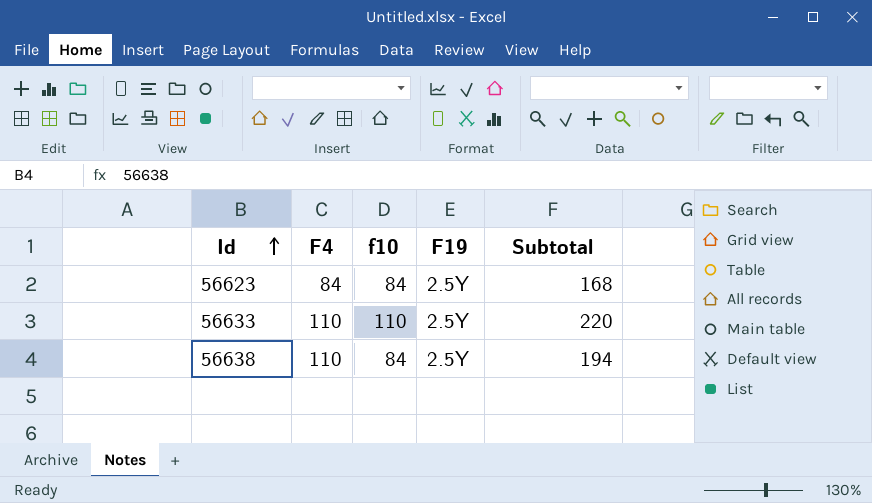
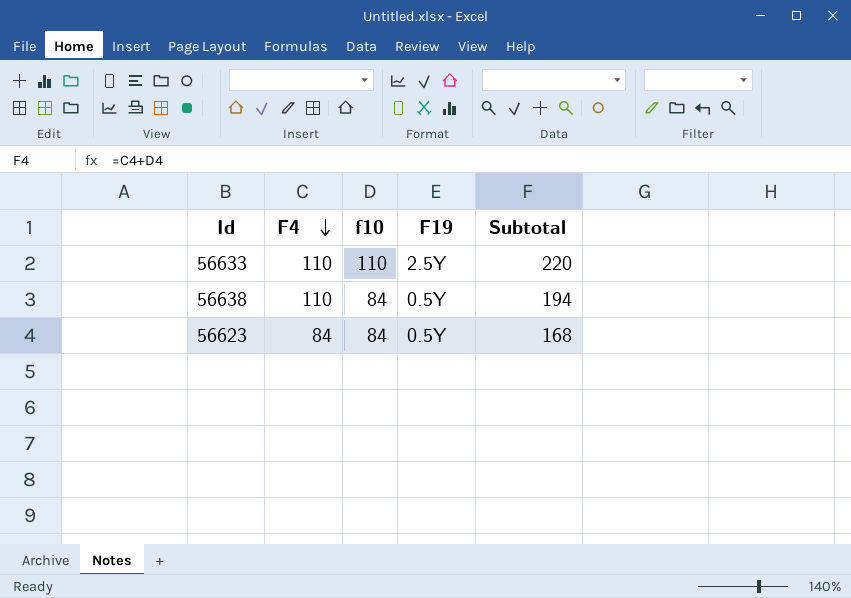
row order: Id ascending -> F4 descending
56638 | F19: 2.5Y -> 0.5Y
56623 | F19: 2.5Y -> 0.5Y

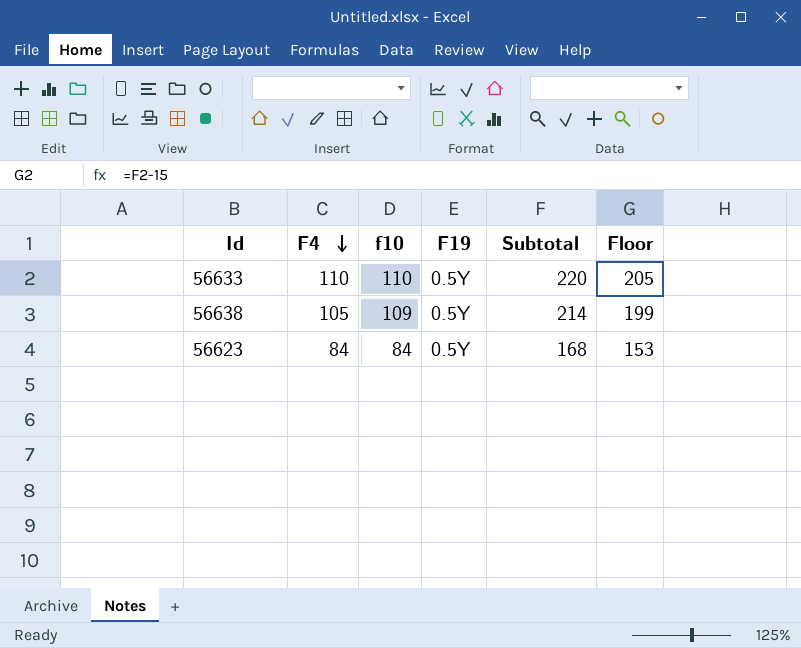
column Floor | formula: none -> [Subtotal] - 15
56633 | F19: 2.5Y -> 0.5Y
56638 | F4: 110 -> 105
56638 | f10: 84 -> 109
56638 | Subtotal: 194 -> 214

